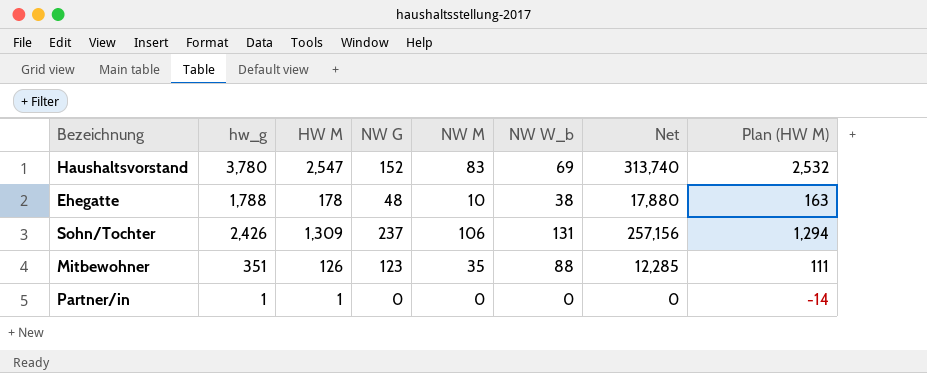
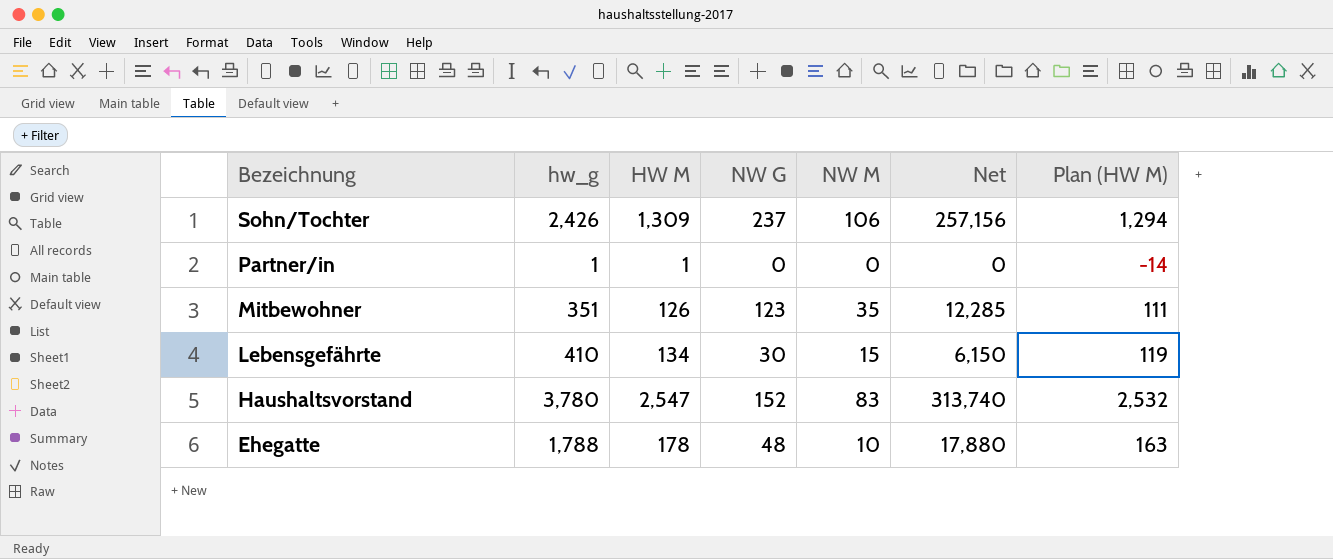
row order: none -> Bezeichnung descending
column NW W_b | formula: [NW G] - [NW M] -> none
row Lebensgefährte: none -> 410 | 134 | 30 | 15 | 6,150 | 119

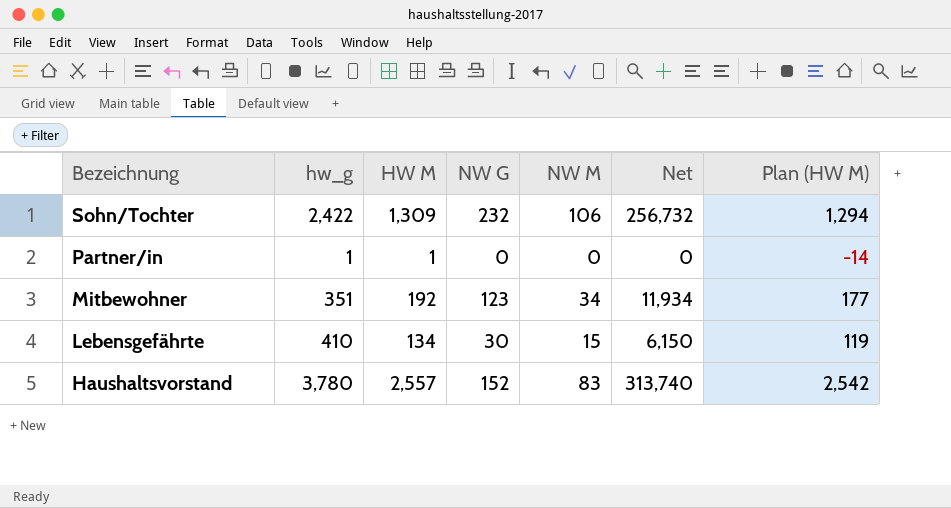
row Ehegatte: 1,788 | 178 | 48 | 10 | 17,880 | 163 -> none
Sohn/Tochter | hw_g: 2,426 -> 2,422
Sohn/Tochter | NW G: 237 -> 232
Sohn/Tochter | Net: 257,156 -> 256,732
Mitbewohner | HW M: 126 -> 192
Mitbewohner | NW M: 35 -> 34
Mitbewohner | Net: 12,285 -> 11,934
Mitbewohner | Plan (HW M): 111 -> 177
Haushaltsvorstand | HW M: 2,547 -> 2,557
Haushaltsvorstand | Plan (HW M): 2,532 -> 2,542

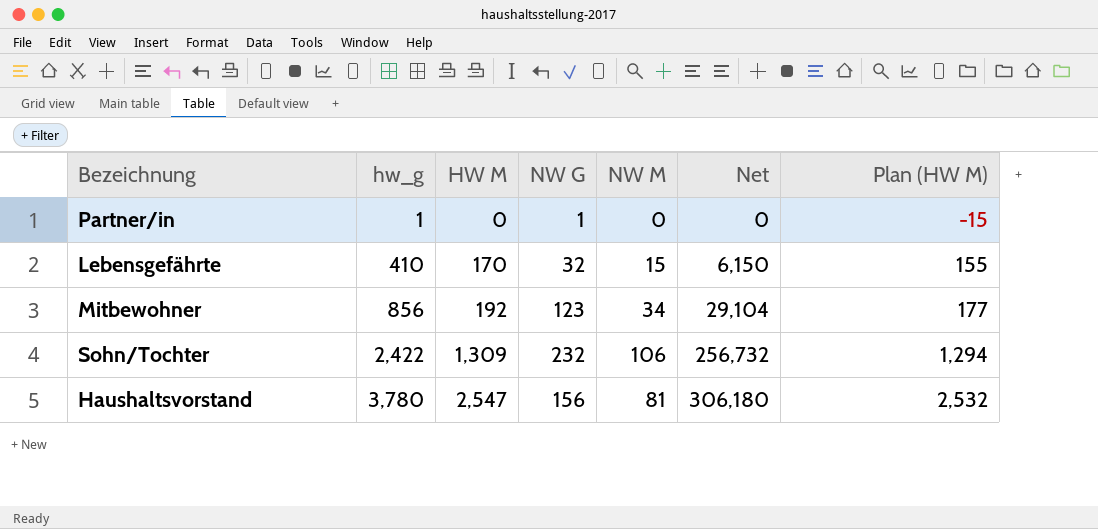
row order: Bezeichnung descending -> hw_g ascending
Partner/in | HW M: 1 -> 0
Partner/in | NW G: 0 -> 1
Partner/in | Plan (HW M): -14 -> -15
Lebensgefährte | HW M: 134 -> 170
Lebensgefährte | NW G: 30 -> 32
Lebensgefährte | Plan (HW M): 119 -> 155
Mitbewohner | hw_g: 351 -> 856
Mitbewohner | Net: 11,934 -> 29,104
Haushaltsvorstand | HW M: 2,557 -> 2,547
Haushaltsvorstand | NW G: 152 -> 156
Haushaltsvorstand | NW M: 83 -> 81
Haushaltsvorstand | Net: 313,740 -> 306,180
Haushaltsvorstand | Plan (HW M): 2,542 -> 2,532

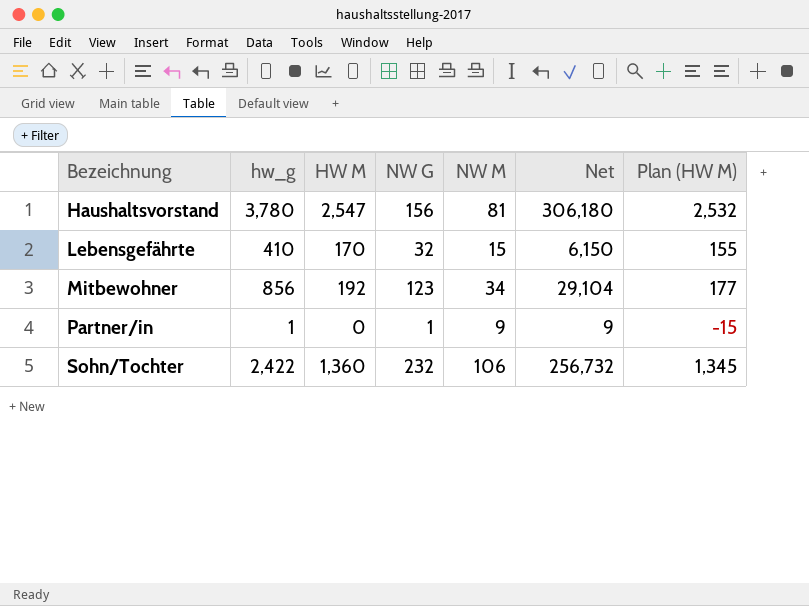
row order: hw_g ascending -> Bezeichnung ascending
Partner/in | NW M: 0 -> 9
Partner/in | Net: 0 -> 9
Sohn/Tochter | HW M: 1,309 -> 1,360
Sohn/Tochter | Plan (HW M): 1,294 -> 1,345

